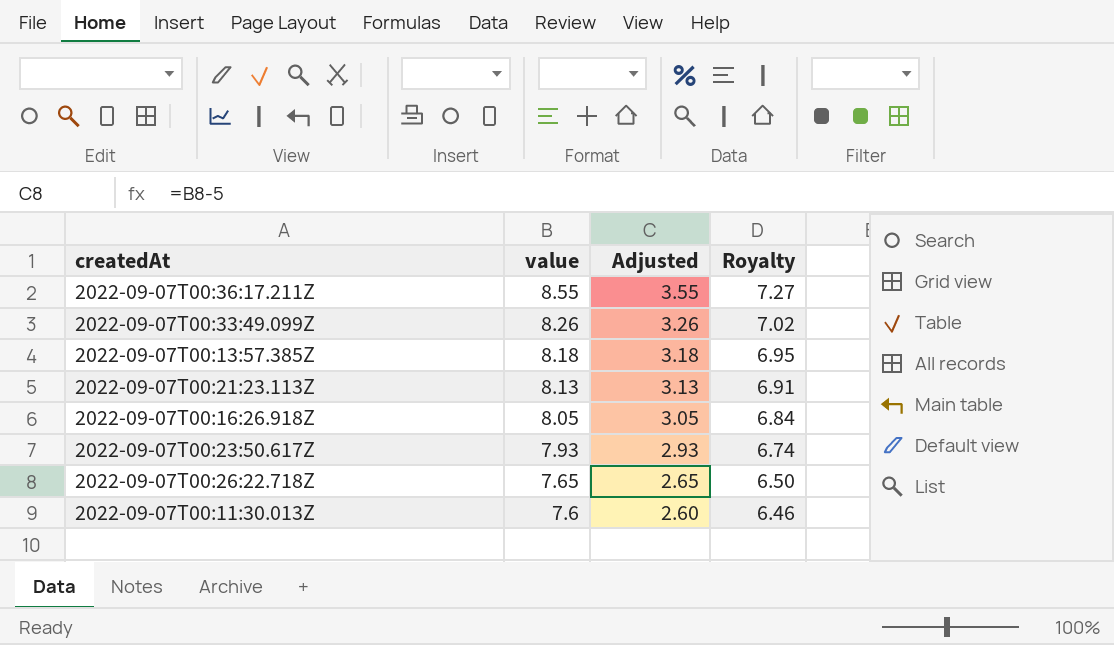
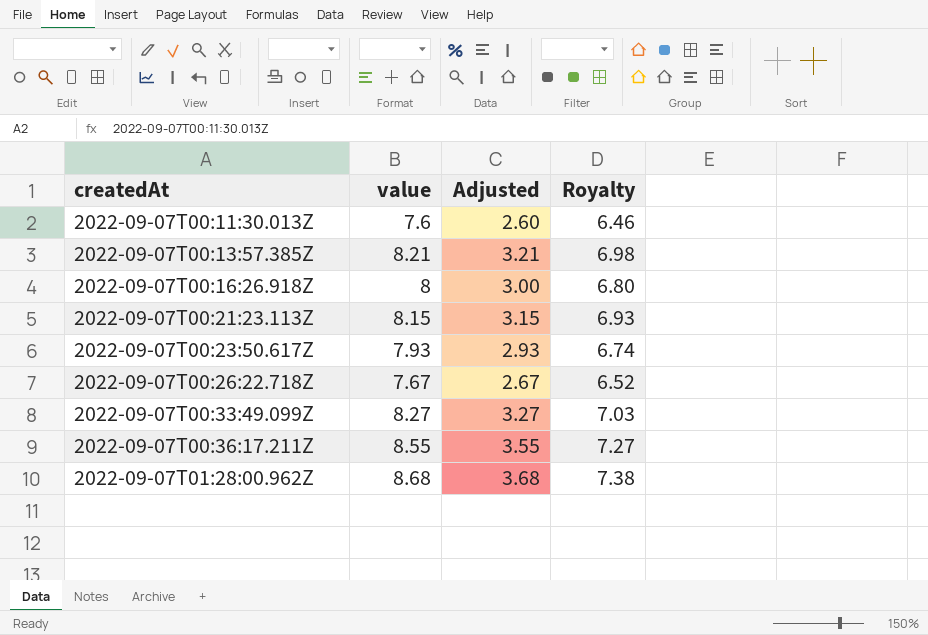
row order: value descending -> createdAt ascending
2022-09-07T00:13:57.385Z | value: 8.18 -> 8.21
2022-09-07T00:13:57.385Z | Adjusted: 3.18 -> 3.21
2022-09-07T00:13:57.385Z | Royalty: 6.95 -> 6.98
2022-09-07T00:16:26.918Z | value: 8.05 -> 8
2022-09-07T00:16:26.918Z | Adjusted: 3.05 -> 3.00
2022-09-07T00:16:26.918Z | Royalty: 6.84 -> 6.80
2022-09-07T00:21:23.113Z | value: 8.13 -> 8.15
2022-09-07T00:21:23.113Z | Adjusted: 3.13 -> 3.15
2022-09-07T00:21:23.113Z | Royalty: 6.91 -> 6.93
2022-09-07T00:26:22.718Z | value: 7.65 -> 7.67
2022-09-07T00:26:22.718Z | Adjusted: 2.65 -> 2.67
2022-09-07T00:26:22.718Z | Royalty: 6.50 -> 6.52
2022-09-07T00:33:49.099Z | value: 8.26 -> 8.27
2022-09-07T00:33:49.099Z | Adjusted: 3.26 -> 3.27
2022-09-07T00:33:49.099Z | Royalty: 7.02 -> 7.03
row 2022-09-07T01:28:00.962Z: none -> 8.68 | 3.68 | 7.38

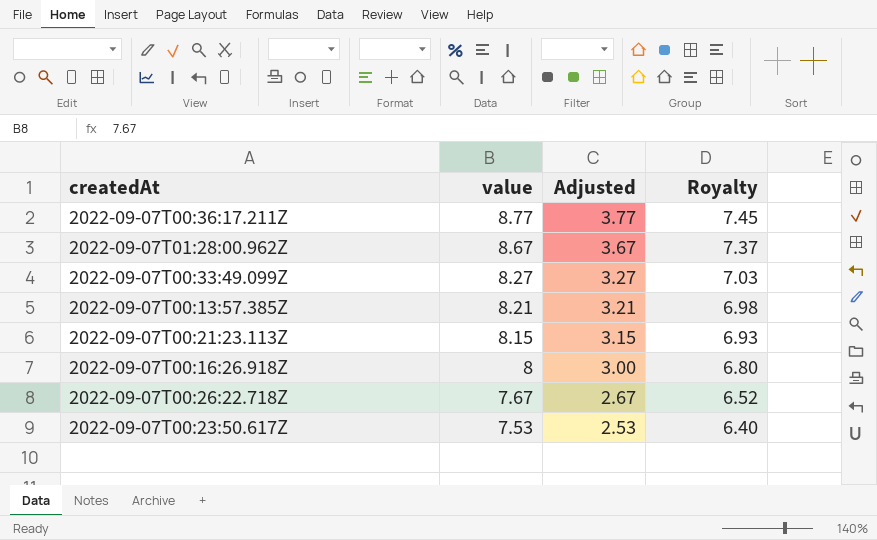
row order: createdAt ascending -> value descending
row 2022-09-07T00:11:30.013Z: 7.6 | 2.60 | 6.46 -> none
2022-09-07T00:36:17.211Z | value: 8.55 -> 8.77
2022-09-07T00:36:17.211Z | Adjusted: 3.55 -> 3.77
2022-09-07T00:36:17.211Z | Royalty: 7.27 -> 7.45
2022-09-07T01:28:00.962Z | value: 8.68 -> 8.67
2022-09-07T01:28:00.962Z | Adjusted: 3.68 -> 3.67
2022-09-07T01:28:00.962Z | Royalty: 7.38 -> 7.37
2022-09-07T00:23:50.617Z | value: 7.93 -> 7.53
2022-09-07T00:23:50.617Z | Adjusted: 2.93 -> 2.53
2022-09-07T00:23:50.617Z | Royalty: 6.74 -> 6.40

